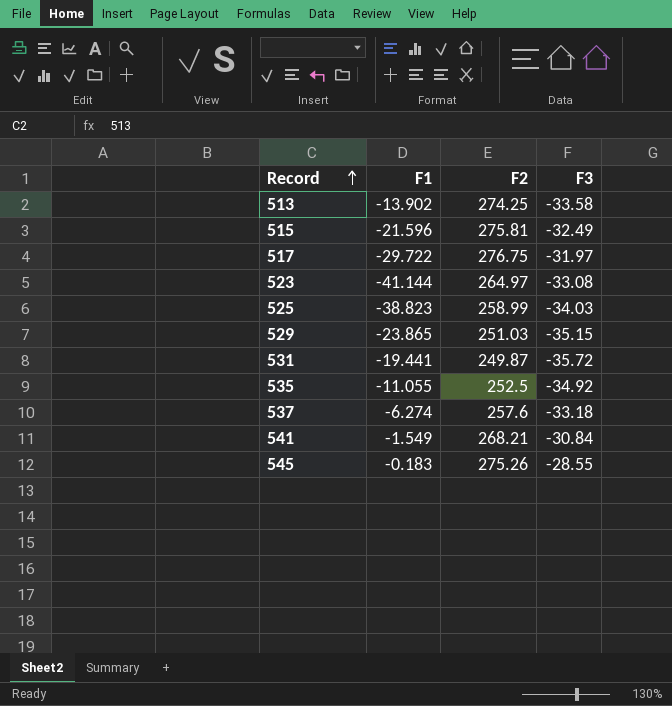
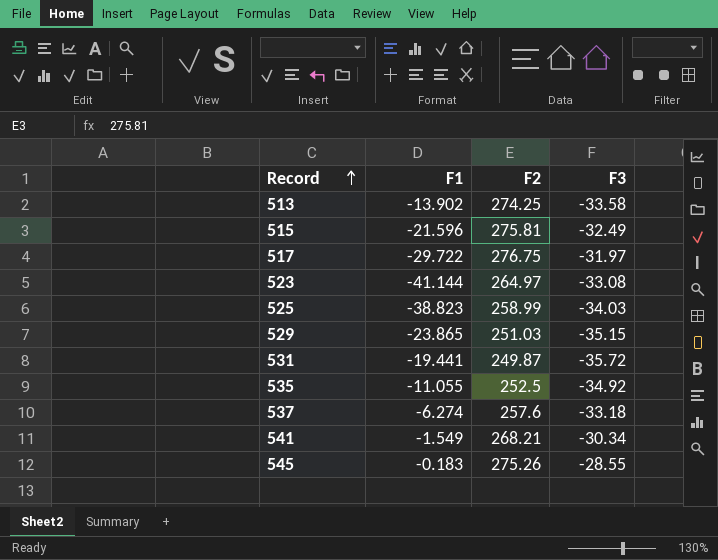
541 | F3: -30.84 -> -30.34

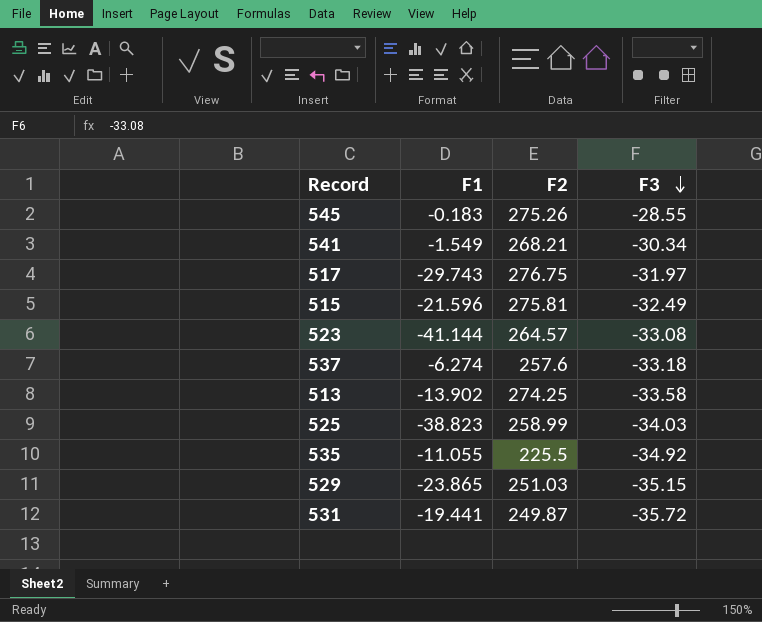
row order: Record ascending -> F3 descending
517 | F1: -29.722 -> -29.743
523 | F2: 264.97 -> 264.57
535 | F2: 252.5 -> 225.5

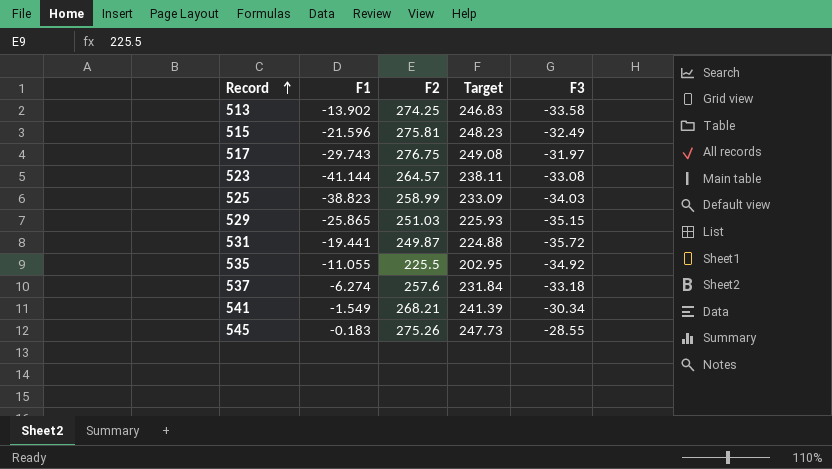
row order: F3 descending -> Record ascending
column Target | formula: none -> [F2] * 0.9
529 | F1: -23.865 -> -25.865

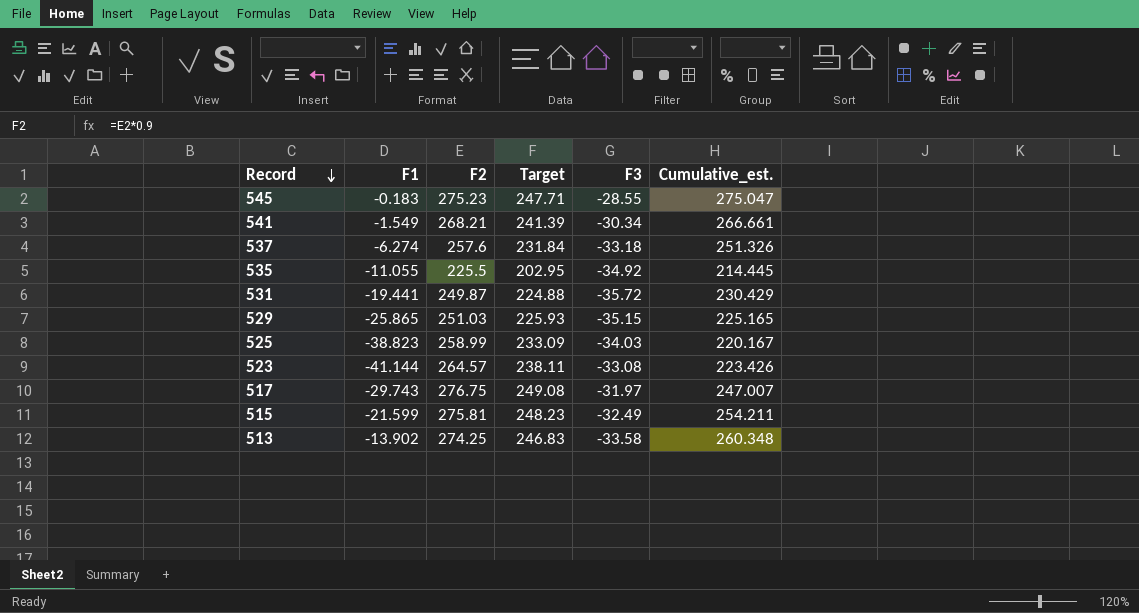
row order: Record ascending -> Record descending
column Cumulative_est. | formula: none -> [F1] + [F2]
545 | F2: 275.26 -> 275.23
545 | Target: 247.73 -> 247.71
515 | F1: -21.596 -> -21.599

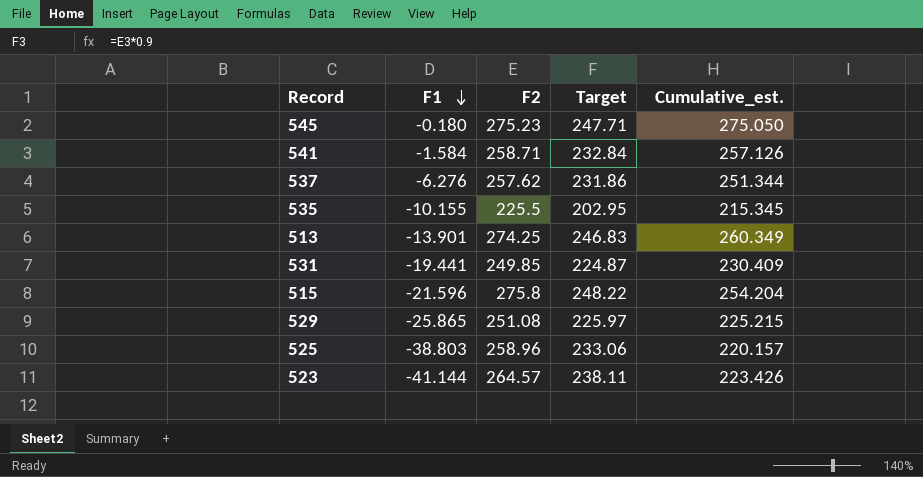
row order: Record descending -> F1 descending
column F3 | position: 5 -> none
row 517: -29.743 | 276.75 | 249.08 | -31.97 | 247.007 -> none
545 | F1: -0.183 -> -0.180
545 | Cumulative_est.: 275.047 -> 275.050
541 | F1: -1.549 -> -1.584
541 | F2: 268.21 -> 258.71
541 | Target: 241.39 -> 232.84
541 | Cumulative_est.: 266.661 -> 257.126
537 | F1: -6.274 -> -6.276
537 | F2: 257.6 -> 257.62
537 | Target: 231.84 -> 231.86
537 | Cumulative_est.: 251.326 -> 251.344
535 | F1: -11.055 -> -10.155
535 | Cumulative_est.: 214.445 -> 215.345
513 | F1: -13.902 -> -13.901
513 | Cumulative_est.: 260.348 -> 260.349
531 | F2: 249.87 -> 249.85
531 | Target: 224.88 -> 224.87
531 | Cumulative_est.: 230.429 -> 230.409
515 | F1: -21.599 -> -21.596
515 | F2: 275.81 -> 275.8
515 | Target: 248.23 -> 248.22
515 | Cumulative_est.: 254.211 -> 254.204
529 | F2: 251.03 -> 251.08
529 | Target: 225.93 -> 225.97
529 | Cumulative_est.: 225.165 -> 225.215
525 | F1: -38.823 -> -38.803
525 | F2: 258.99 -> 258.96
525 | Target: 233.09 -> 233.06
525 | Cumulative_est.: 220.167 -> 220.157

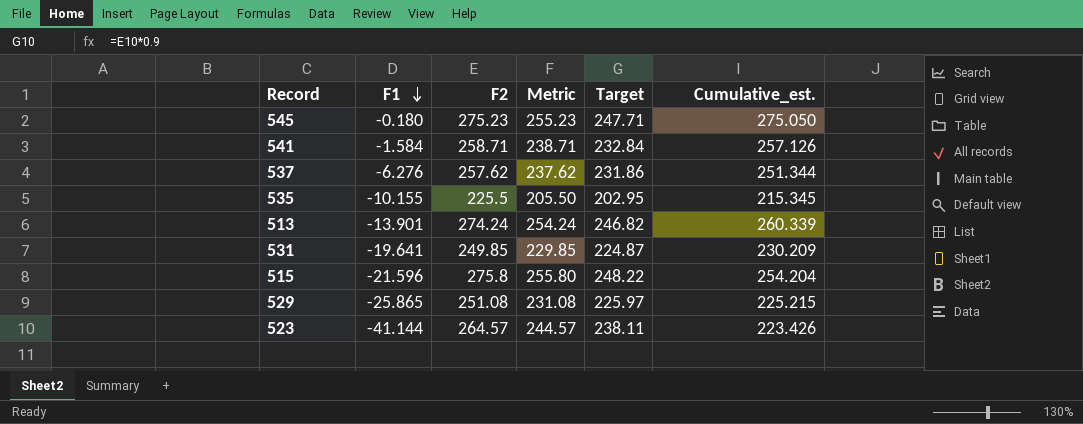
column Metric | formula: none -> [F2] - 20
row 525: -38.803 | 258.96 | 233.06 | 220.157 -> none
513 | F2: 274.25 -> 274.24
513 | Target: 246.83 -> 246.82
513 | Cumulative_est.: 260.349 -> 260.339
531 | F1: -19.441 -> -19.641
531 | Cumulative_est.: 230.409 -> 230.209

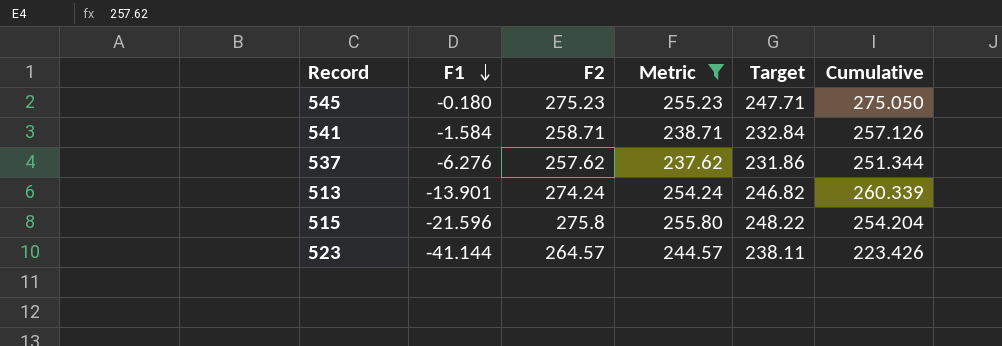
filter: none -> Metric >= 237.62
column name: Cumulative_est. -> Cumulative

